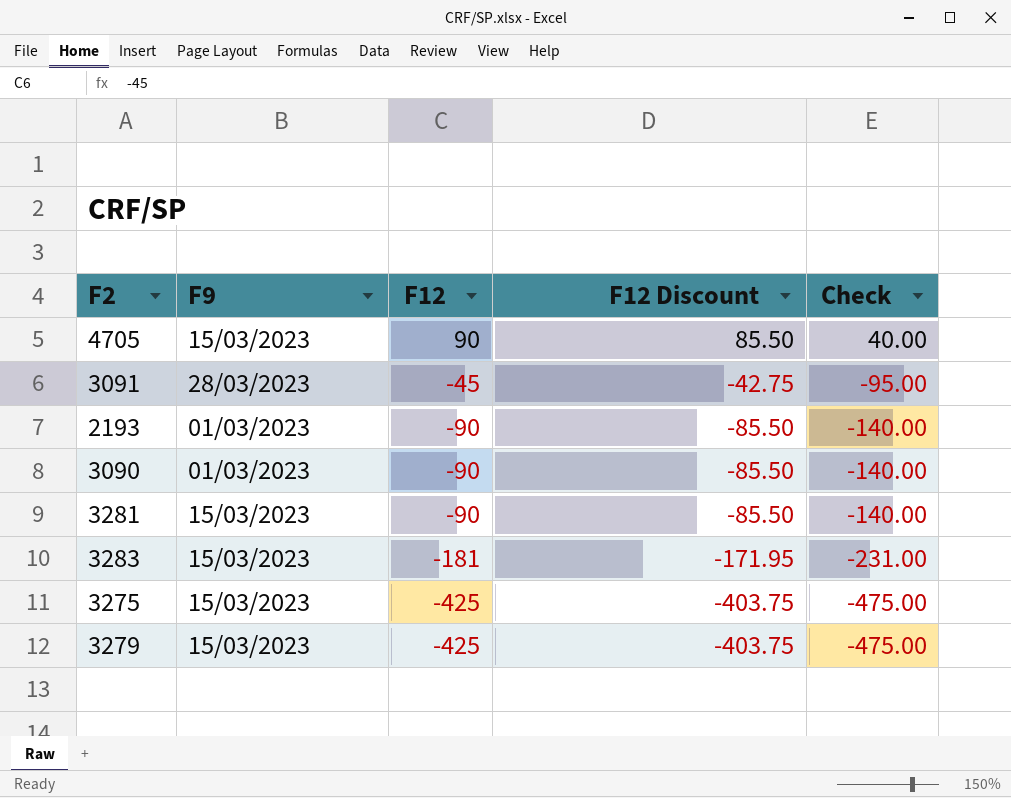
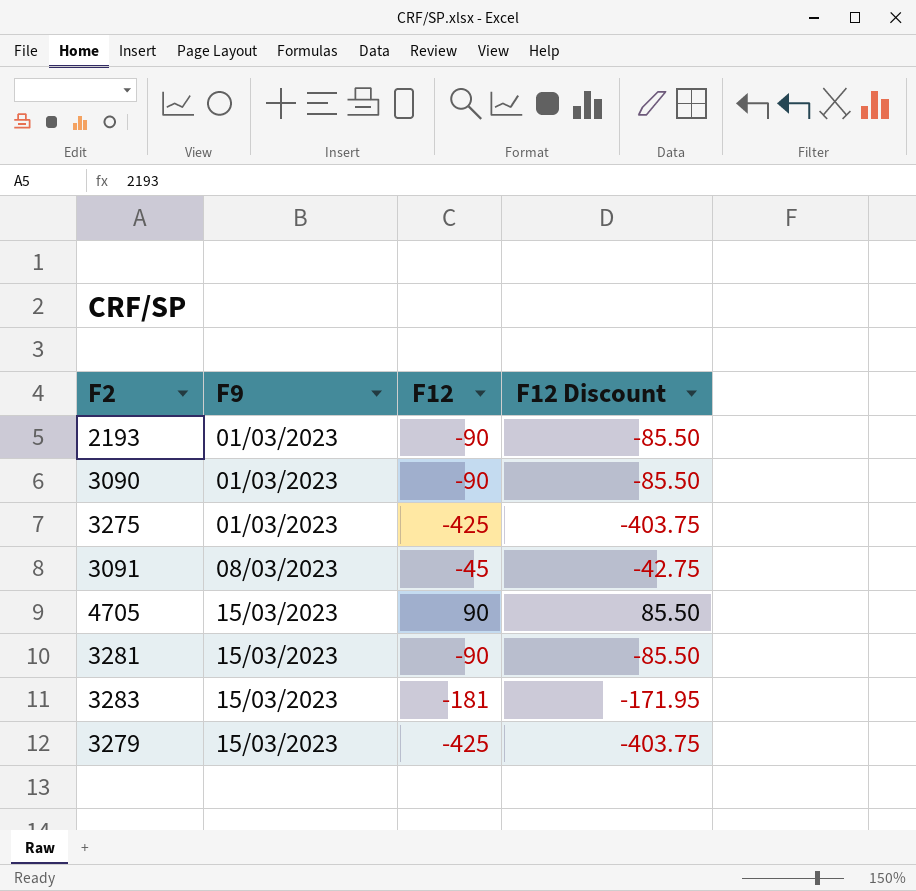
row order: F12 descending -> F9 ascending
column Check | formula: [F12] - 50 -> none
3275 | F9: 15/03/2023 -> 01/03/2023
3091 | F9: 28/03/2023 -> 08/03/2023

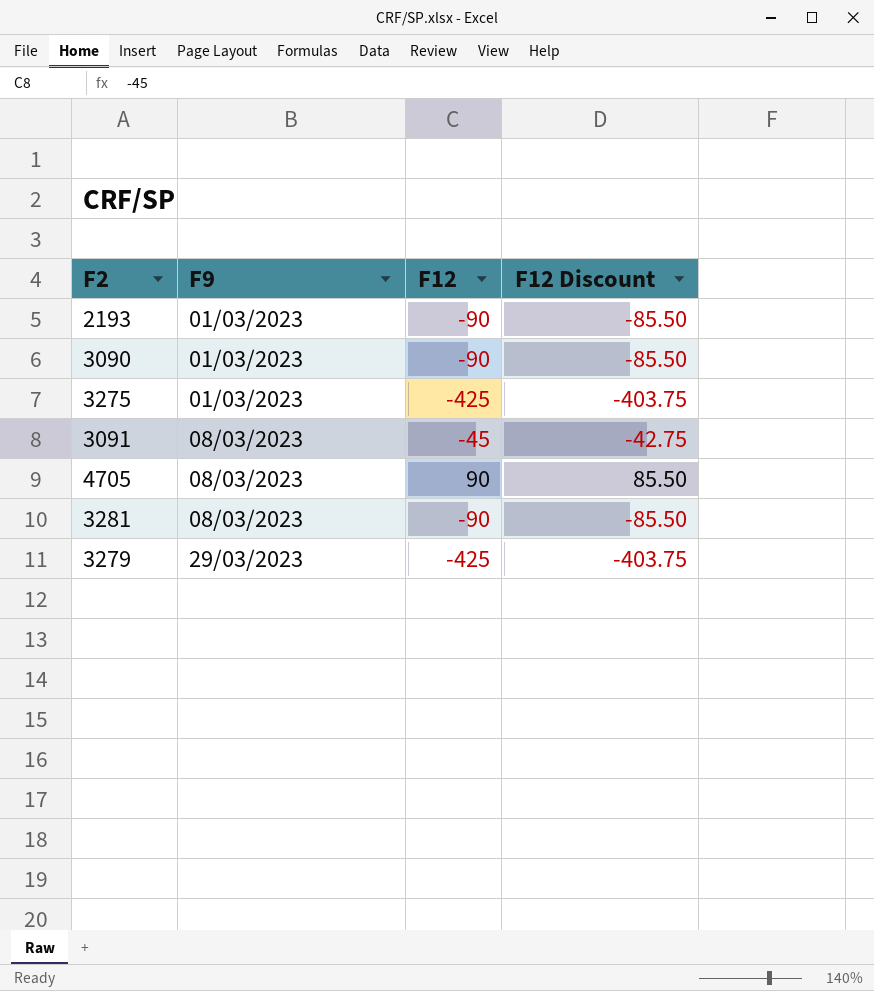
row 3283: 15/03/2023 | -181 | -171.95 -> none
4705 | F9: 15/03/2023 -> 08/03/2023
3281 | F9: 15/03/2023 -> 08/03/2023
3279 | F9: 15/03/2023 -> 29/03/2023

